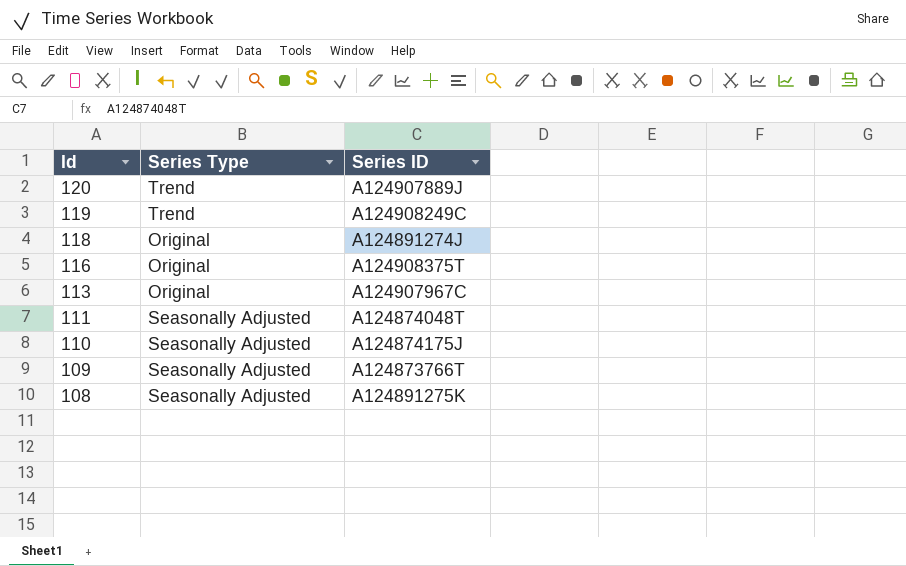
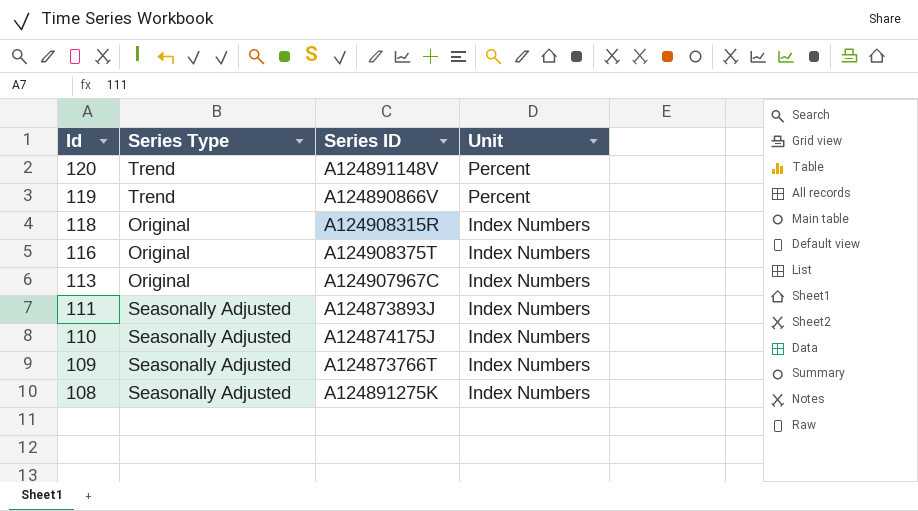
column Unit | position: none -> 4
120 | Series ID: A124907889J -> A124891148V
119 | Series ID: A124908249C -> A124890866V
118 | Series ID: A124891274J -> A124908315R
111 | Series ID: A124874048T -> A124873893J

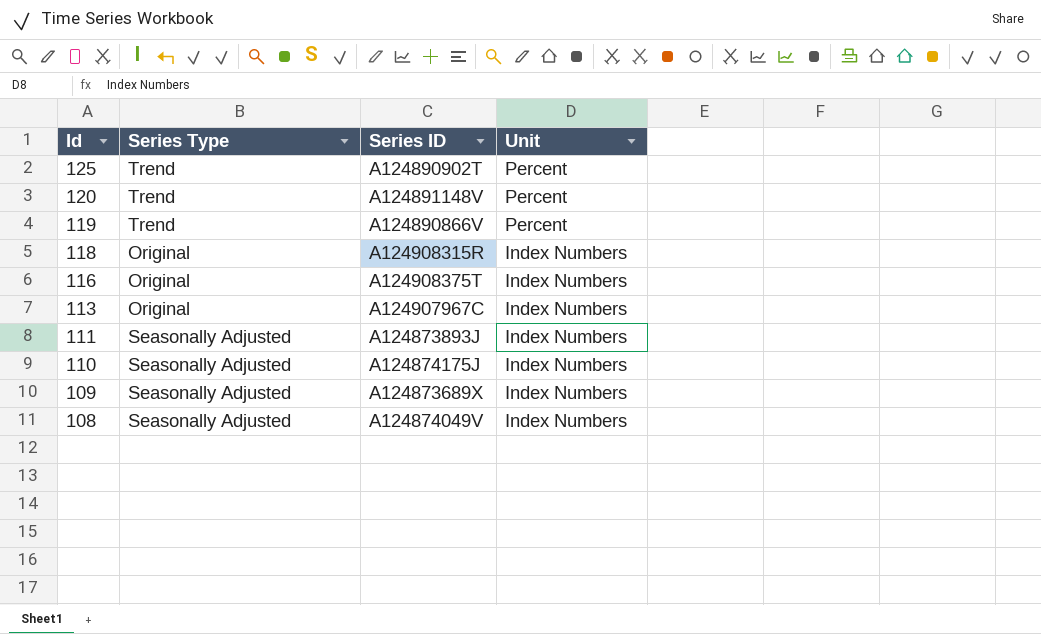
row 125: none -> Trend | A124890902T | Percent
109 | Series ID: A124873766T -> A124873689X
108 | Series ID: A124891275K -> A124874049V

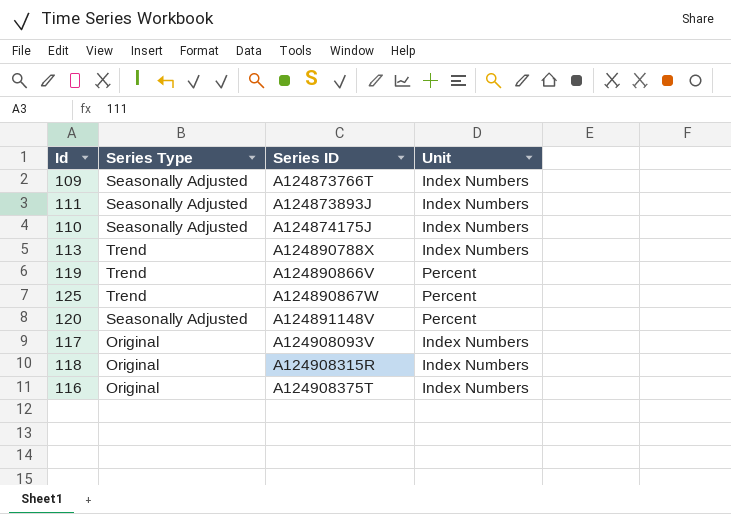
row order: Id descending -> Series ID ascending
row 108: Seasonally Adjusted | A124874049V | Index Numbers -> none
109 | Series ID: A124873689X -> A124873766T
113 | Series Type: Original -> Trend
113 | Series ID: A124907967C -> A124890788X
125 | Series ID: A124890902T -> A124890867W
120 | Series Type: Trend -> Seasonally Adjusted
row 117: none -> Original | A124908093V | Index Numbers

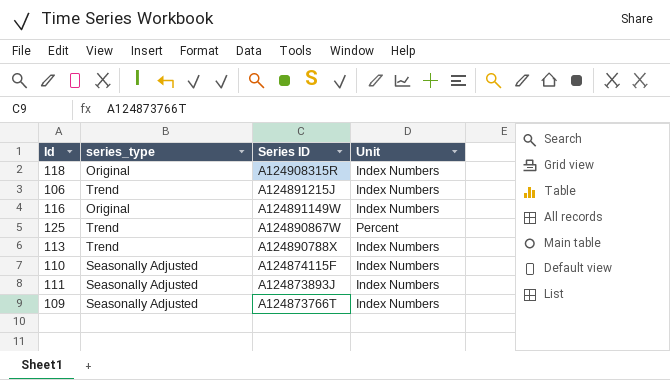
row order: Series ID ascending -> Series ID descending
column name: Series Type -> series_type
row 119: Trend | A124890866V | Percent -> none
row 120: Seasonally Adjusted | A124891148V | Percent -> none
row 117: Original | A124908093V | Index Numbers -> none
row 106: none -> Trend | A124891215J | Index Numbers
116 | Series ID: A124908375T -> A124891149W
110 | Series ID: A124874175J -> A124874115F

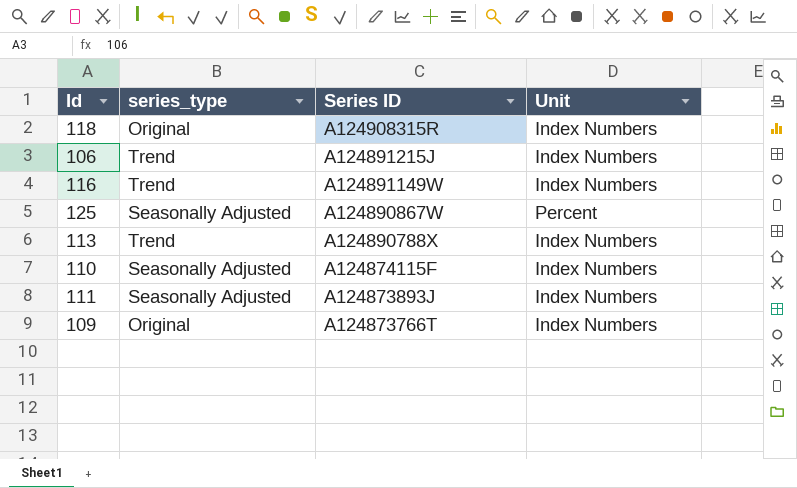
116 | series_type: Original -> Trend
125 | series_type: Trend -> Seasonally Adjusted
109 | series_type: Seasonally Adjusted -> Original

